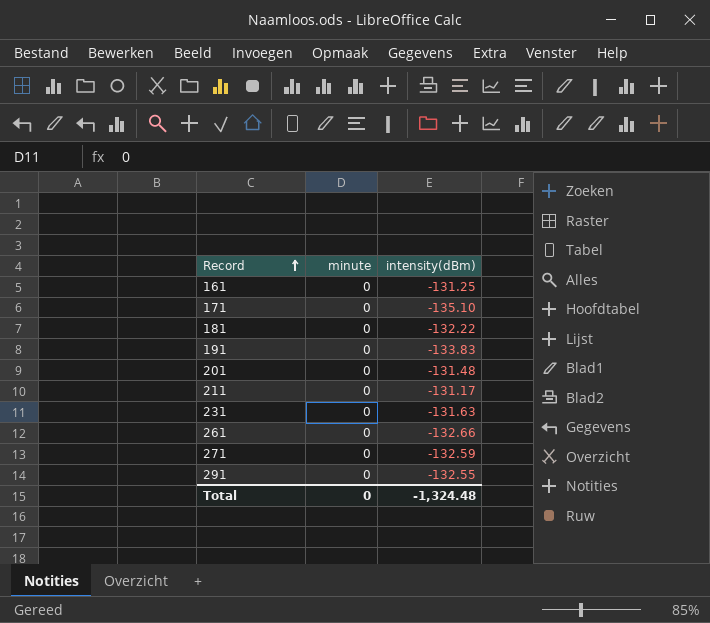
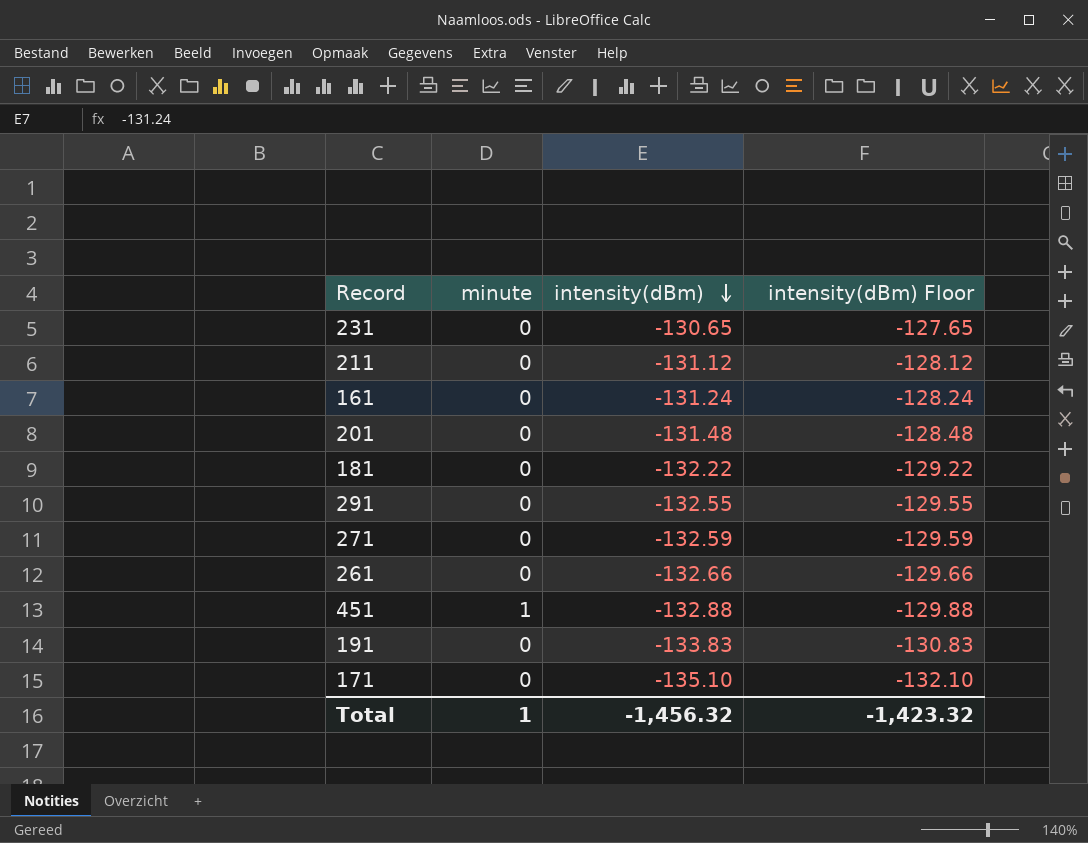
row order: Record ascending -> intensity(dBm) descending
column intensity(dBm) Floor | formula: none -> [intensity(dBm)] + 3
231 | intensity(dBm): -131.63 -> -130.65
211 | intensity(dBm): -131.17 -> -131.12
161 | intensity(dBm): -131.25 -> -131.24
row 451: none -> 1 | -132.88 | -129.88
Total | minute: 0 -> 1
Total | intensity(dBm): -1,324.48 -> -1,456.32

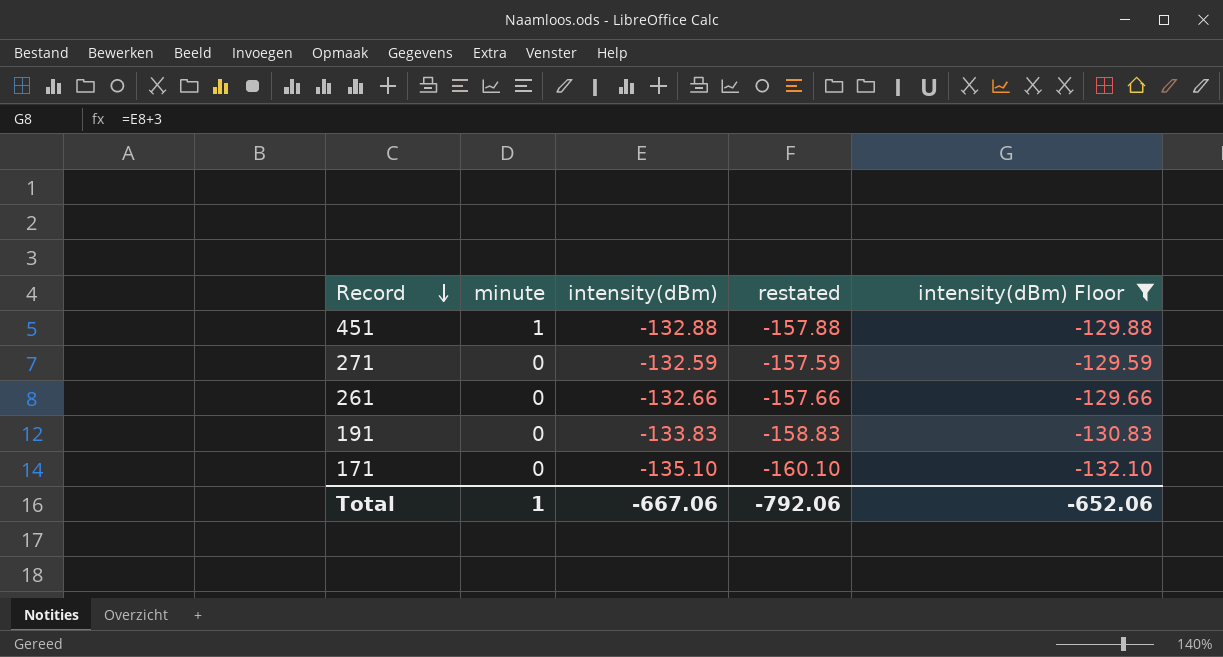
filter: none -> intensity(dBm) Floor <= -129.59
row order: intensity(dBm) descending -> Record descending
column restated | formula: none -> [intensity(dBm)] - 25
Total | intensity(dBm): -1,456.32 -> -667.06
Total | intensity(dBm) Floor: -1,423.32 -> -652.06

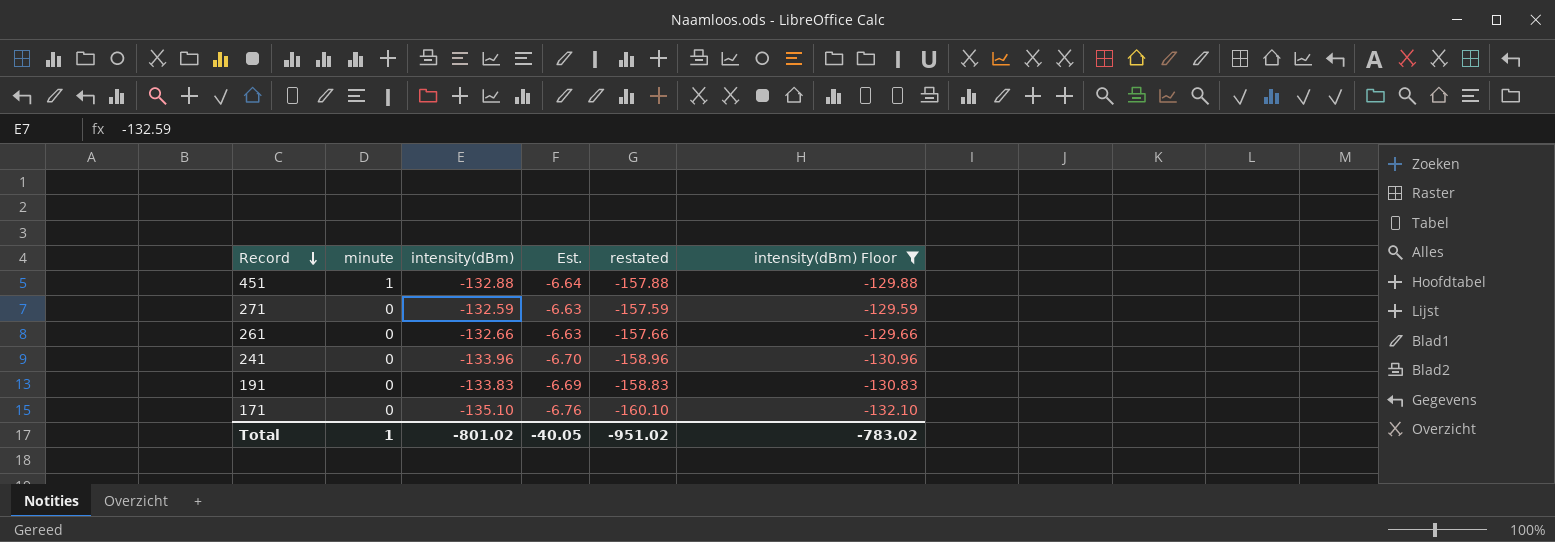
column Est. | formula: none -> [intensity(dBm)] * 0.05
row 241: none -> 0 | -133.96 | -6.70 | -158.96 | -130.96
Total | intensity(dBm): -667.06 -> -801.02
Total | restated: -792.06 -> -951.02
Total | intensity(dBm) Floor: -652.06 -> -783.02

